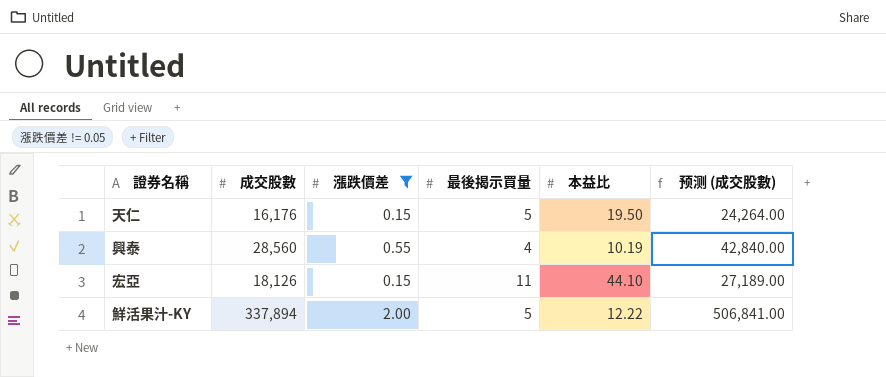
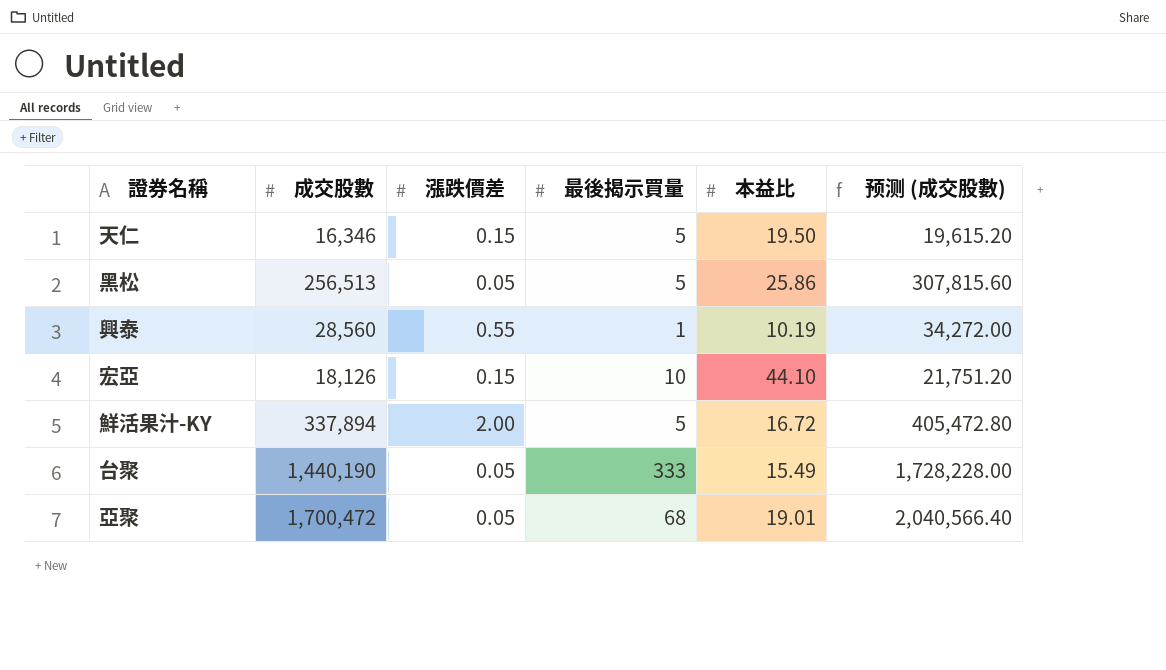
filter: 漲跌價差 != 0.05 -> none
column 预测 (成交股數) | formula: [成交股數] * 1.5 -> [成交股數] * 1.2
天仁 | 成交股數: 16,176 -> 16,346
興泰 | 最後揭示買量: 4 -> 1
宏亞 | 最後揭示買量: 11 -> 10
鮮活果汁-KY | 本益比: 12.22 -> 16.72

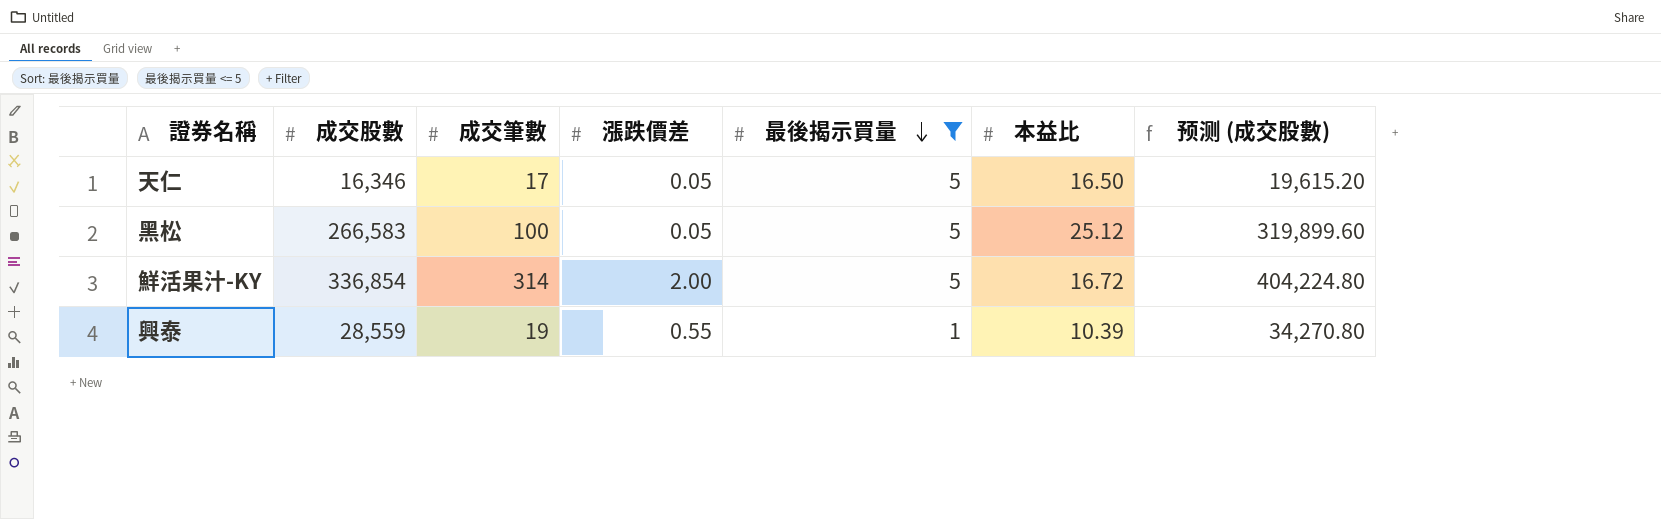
filter: none -> 最後揭示買量 <= 5
row order: none -> 最後揭示買量 descending
column 成交筆數 | position: none -> 3
天仁 | 漲跌價差: 0.15 -> 0.05
天仁 | 本益比: 19.50 -> 16.50
黑松 | 成交股數: 256,513 -> 266,583
黑松 | 本益比: 25.86 -> 25.12
黑松 | 预测 (成交股數): 307,815.60 -> 319,899.60
鮮活果汁-KY | 成交股數: 337,894 -> 336,854
鮮活果汁-KY | 预测 (成交股數): 405,472.80 -> 404,224.80
興泰 | 成交股數: 28,560 -> 28,559
興泰 | 本益比: 10.19 -> 10.39
興泰 | 预测 (成交股數): 34,272.00 -> 34,270.80

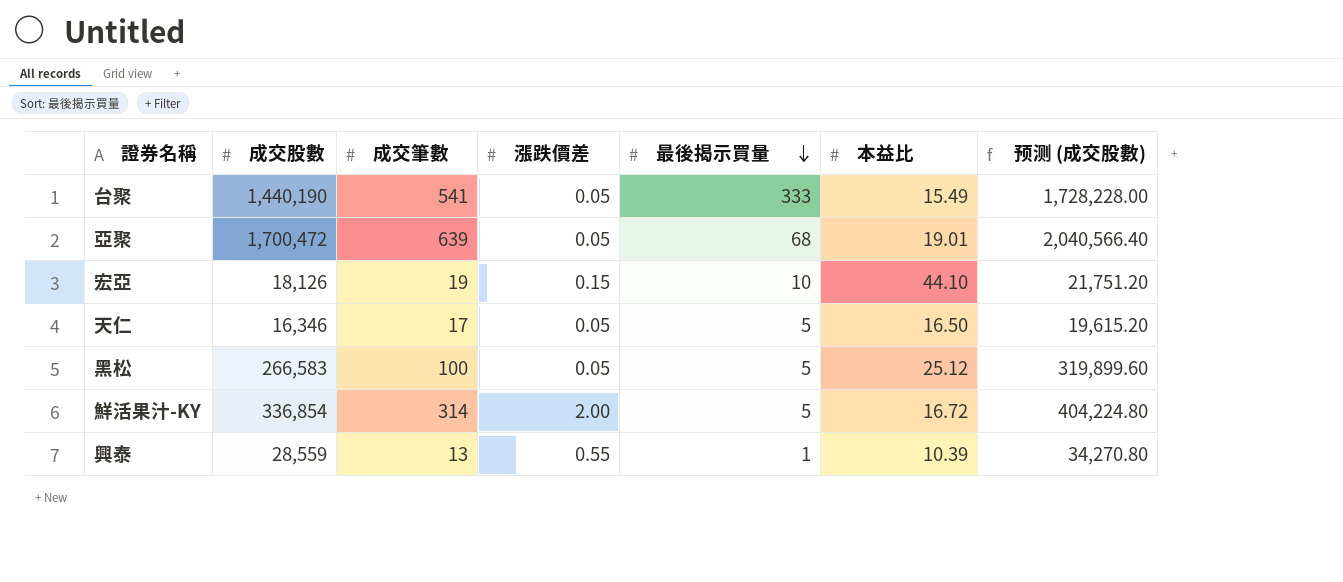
filter: 最後揭示買量 <= 5 -> none
興泰 | 成交筆數: 19 -> 13

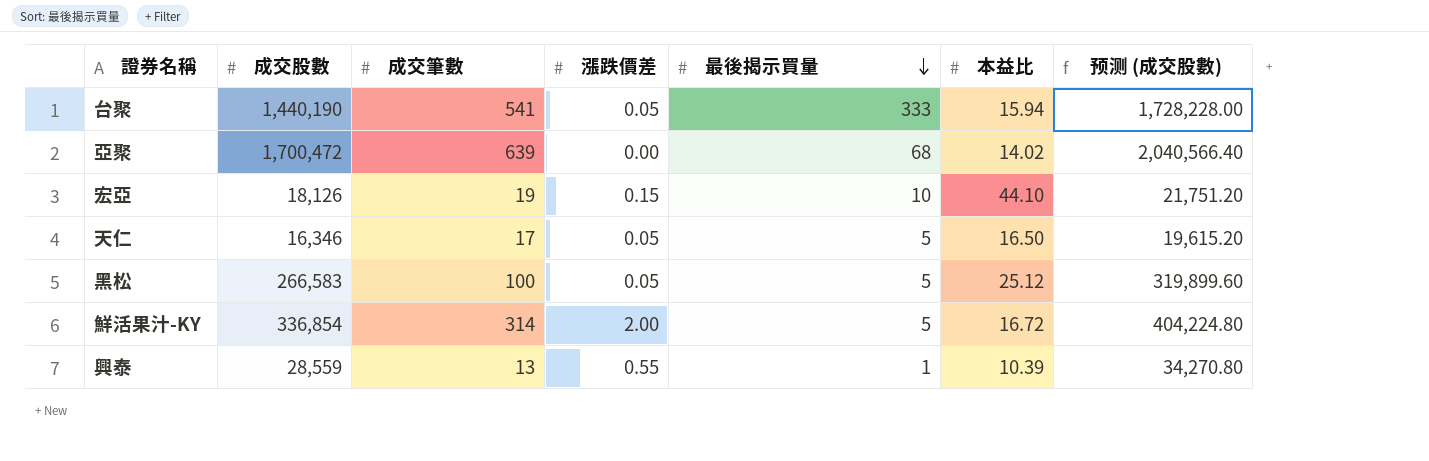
台聚 | 本益比: 15.49 -> 15.94
亞聚 | 漲跌價差: 0.05 -> 0.00
亞聚 | 本益比: 19.01 -> 14.02

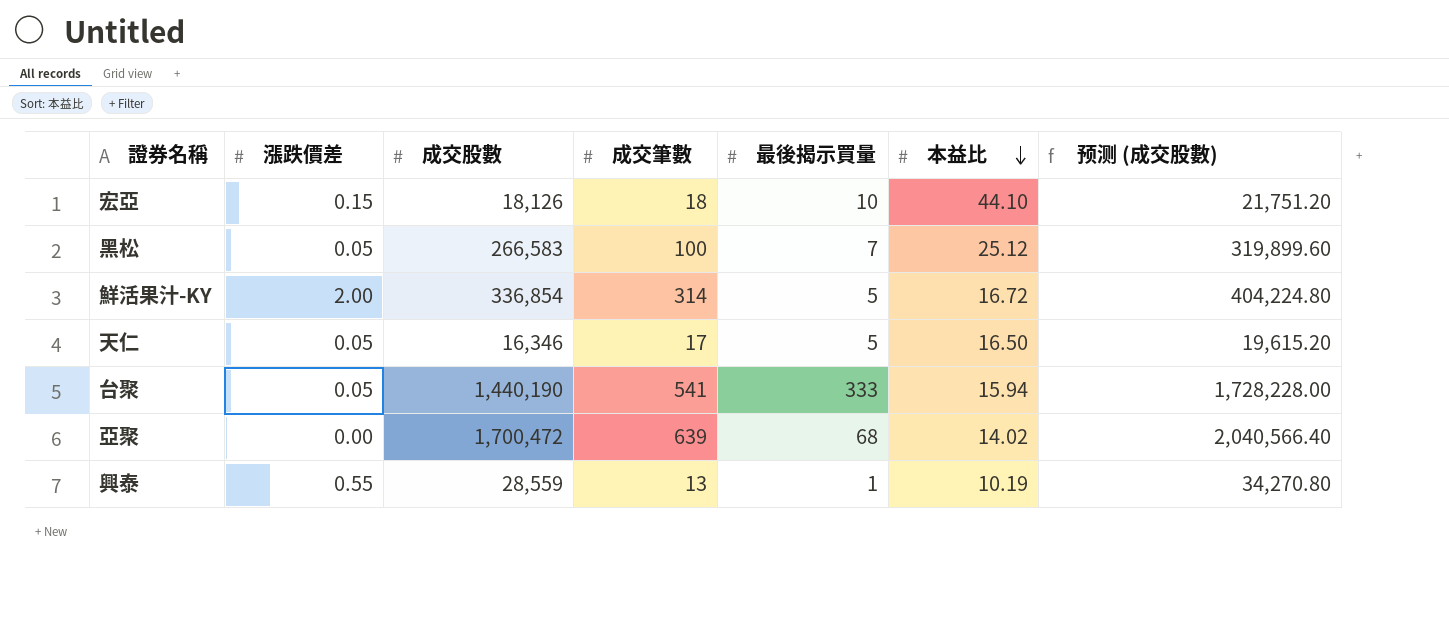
row order: 最後揭示買量 descending -> 本益比 descending
column 漲跌價差 | position: 4 -> 2
宏亞 | 成交筆數: 19 -> 18
黑松 | 最後揭示買量: 5 -> 7
興泰 | 本益比: 10.39 -> 10.19

